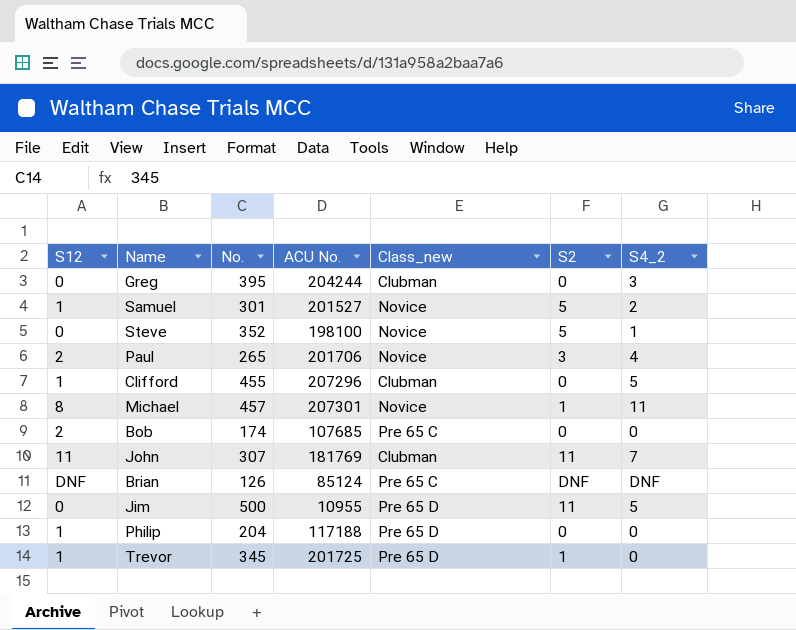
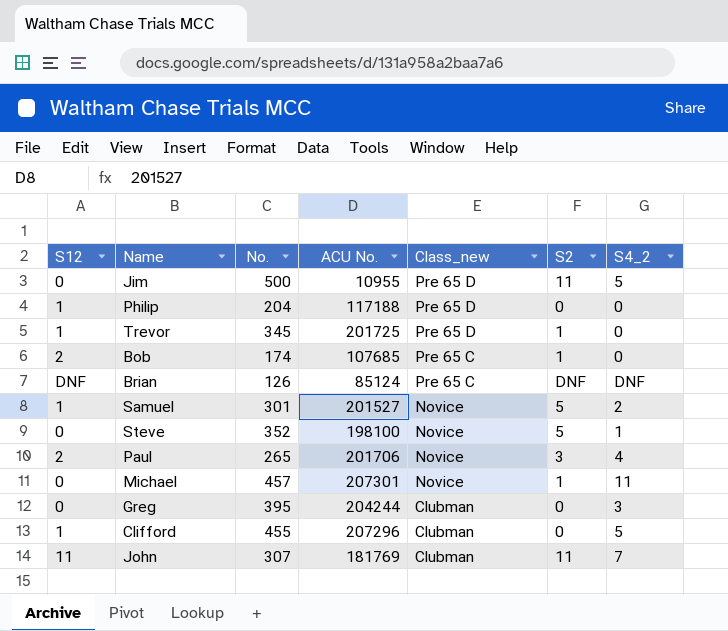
row order: none -> Class_new descending
Bob | S2: 0 -> 1
Michael | S12: 8 -> 0

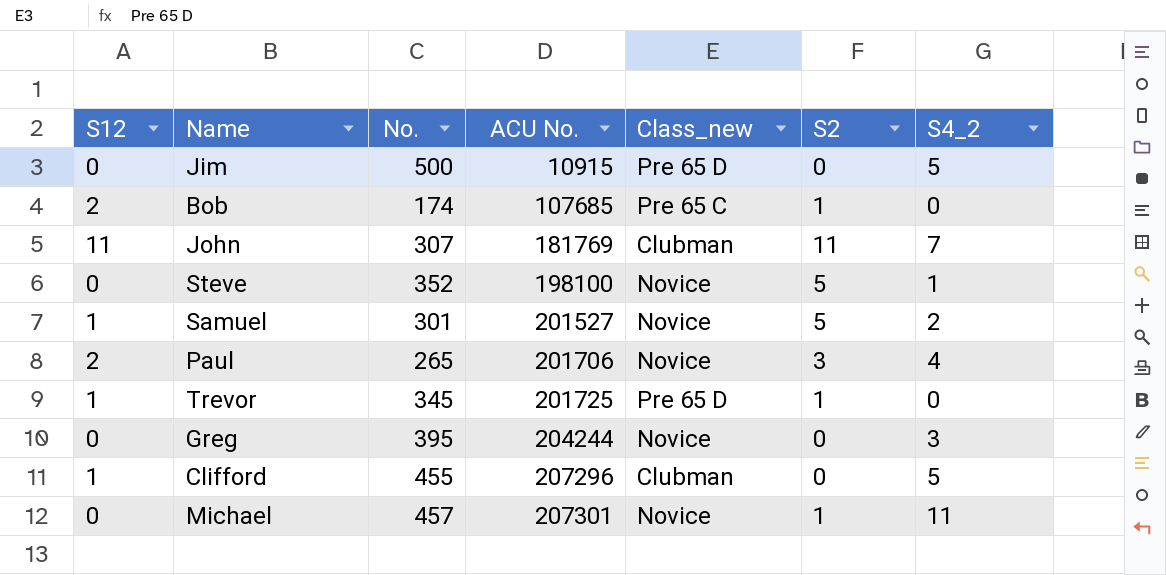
row order: Class_new descending -> ACU No. ascending
row Philip: 1 | 204 | 117188 | Pre 65 D | 0 | 0 -> none
row Brian: DNF | 126 | 85124 | Pre 65 C | DNF | DNF -> none
Jim | ACU No.: 10955 -> 10915
Jim | S2: 11 -> 0
Greg | Class_new: Clubman -> Novice

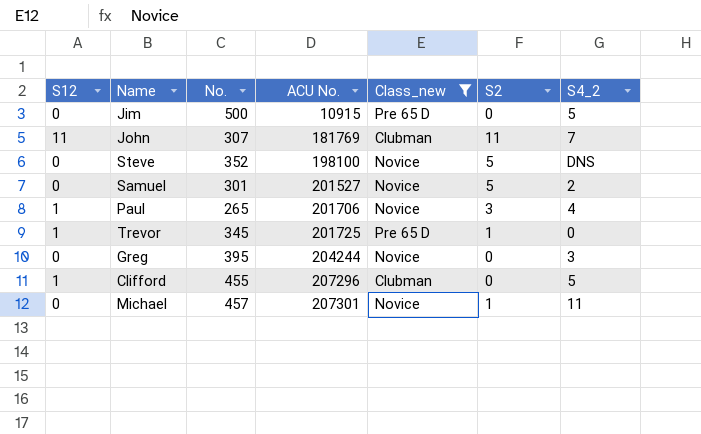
filter: none -> Class_new != Pre 65 C
Steve | S4_2: 1 -> DNS
Samuel | S12: 1 -> 0
Paul | S12: 2 -> 1

